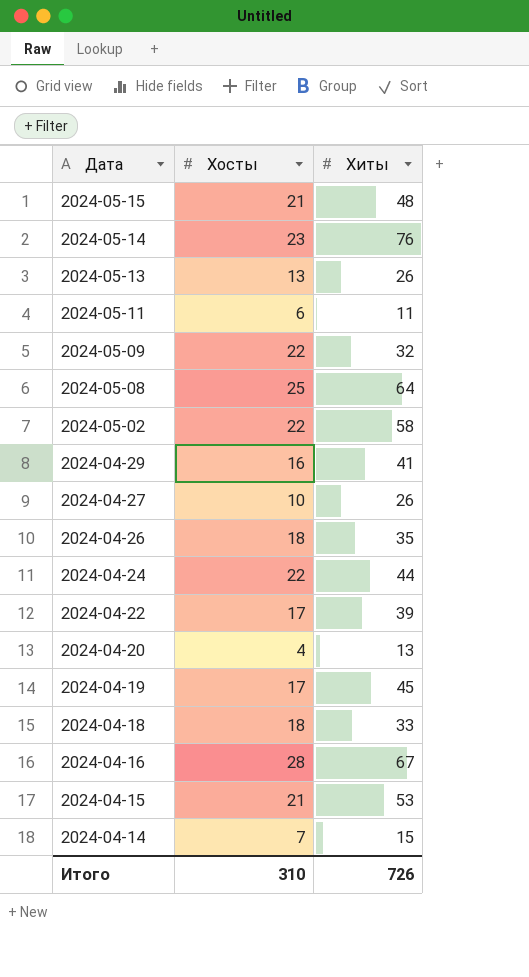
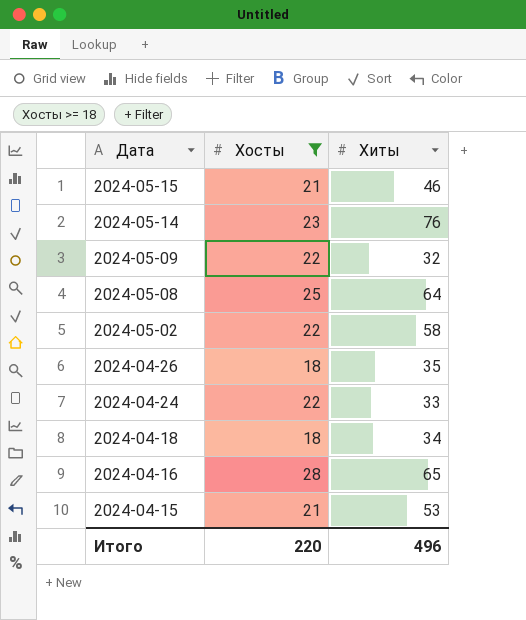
filter: none -> Хосты >= 18
2024-05-15 | Хиты: 48 -> 46
2024-04-24 | Хиты: 44 -> 33
2024-04-18 | Хиты: 33 -> 34
2024-04-16 | Хиты: 67 -> 65
Итого | Хосты: 310 -> 220
Итого | Хиты: 726 -> 496

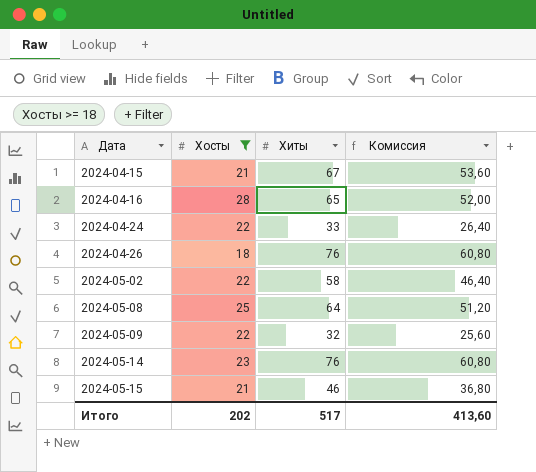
row order: Дата descending -> Дата ascending
column Комиссия | formula: none -> [Хиты] * 0,8
row 2024-04-18: 18 | 34 -> none
2024-04-15 | Хиты: 53 -> 67
2024-04-26 | Хиты: 35 -> 76
Итого | Хосты: 220 -> 202
Итого | Хиты: 496 -> 517

